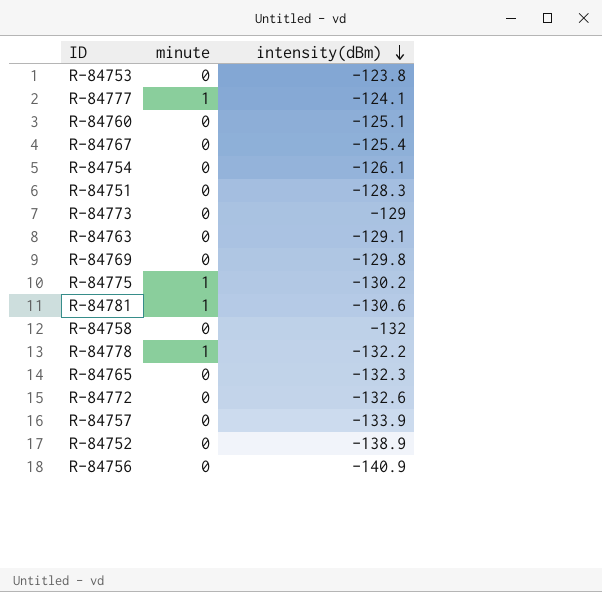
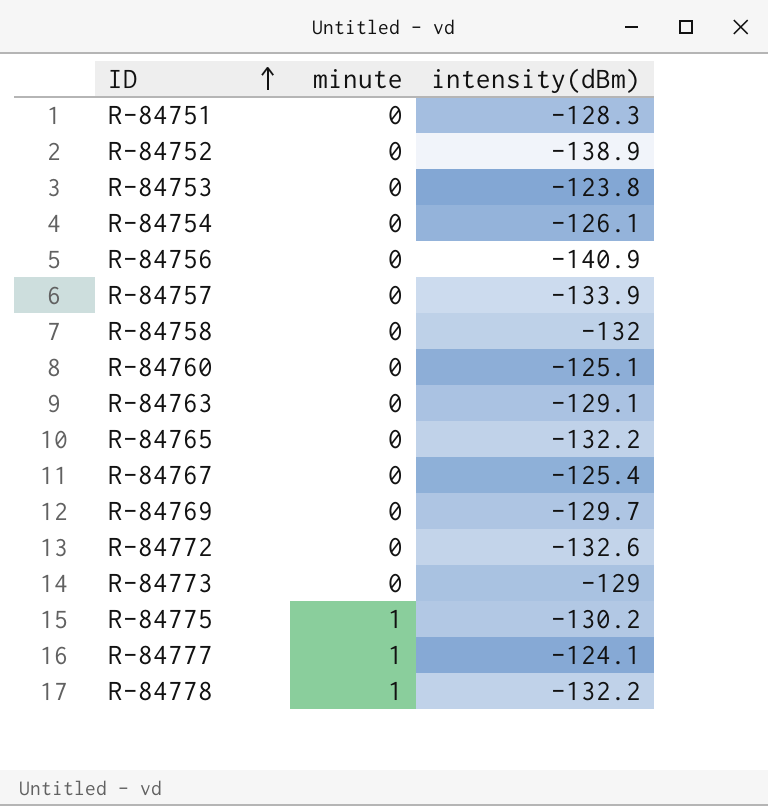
row order: intensity(dBm) descending -> ID ascending
row R-84781: 1 | -130.6 -> none
R-84765 | intensity(dBm): -132.3 -> -132.2
R-84769 | intensity(dBm): -129.8 -> -129.7

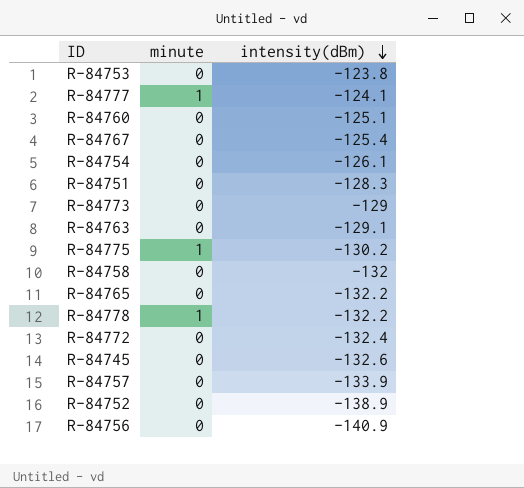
row order: ID ascending -> intensity(dBm) descending
row R-84769: 0 | -129.7 -> none
R-84772 | intensity(dBm): -132.6 -> -132.4
row R-84745: none -> 0 | -132.6

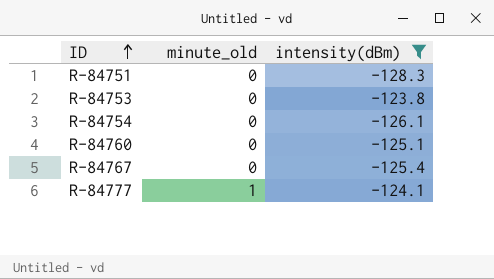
filter: none -> intensity(dBm) >= -128.3
row order: intensity(dBm) descending -> ID ascending
column name: minute -> minute_old

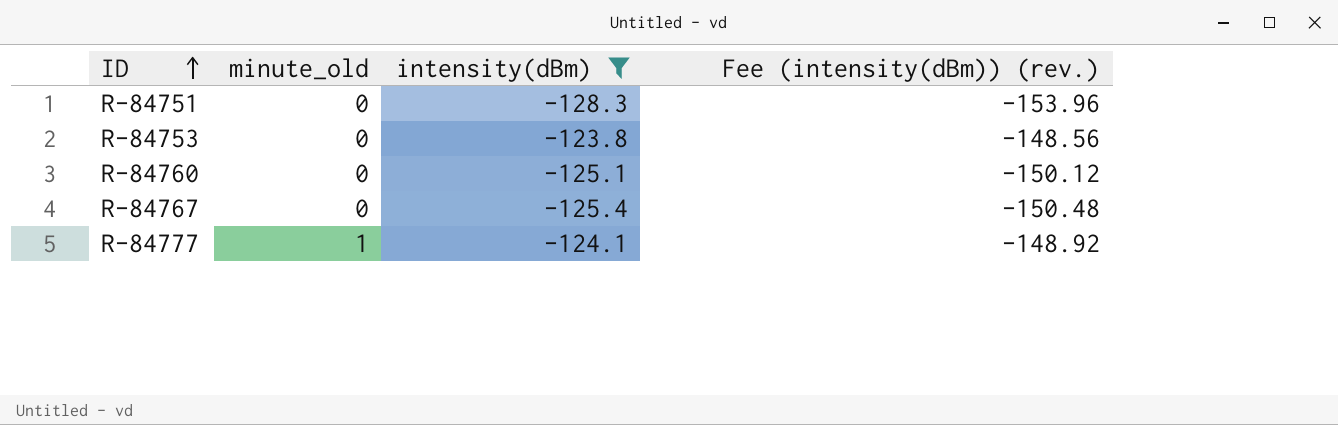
column Fee (intensity(dBm)) (rev.) | formula: none -> [intensity(dBm)] * 1.2
row R-84754: 0 | -126.1 -> none

